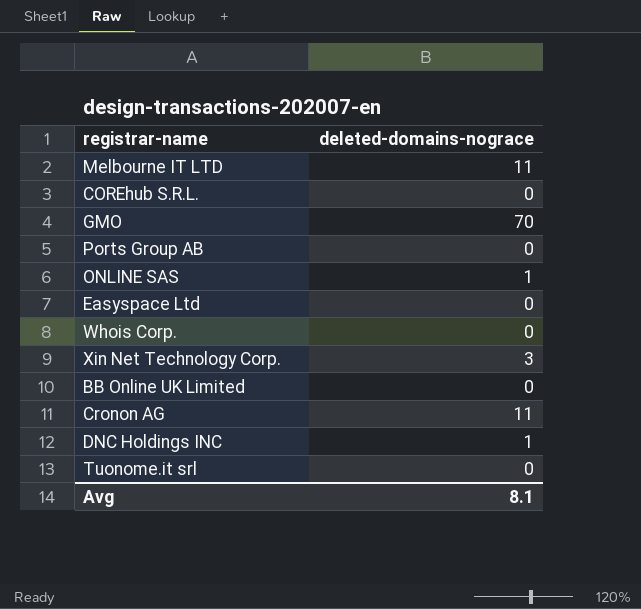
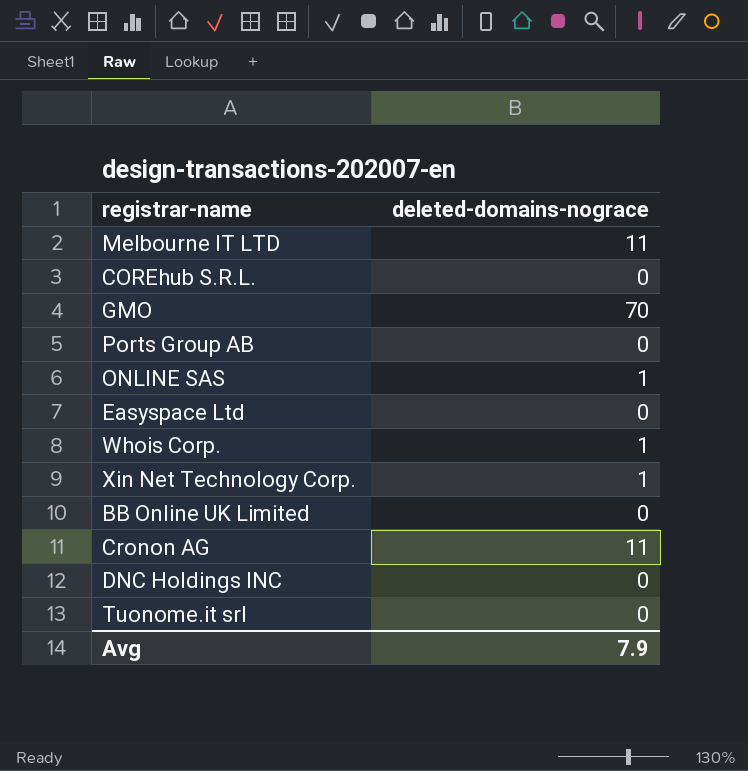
Whois Corp. | deleted-domains-nograce: 0 -> 1
Xin Net Technology Corp. | deleted-domains-nograce: 3 -> 1
DNC Holdings INC | deleted-domains-nograce: 1 -> 0
Avg | deleted-domains-nograce: 8.1 -> 7.9

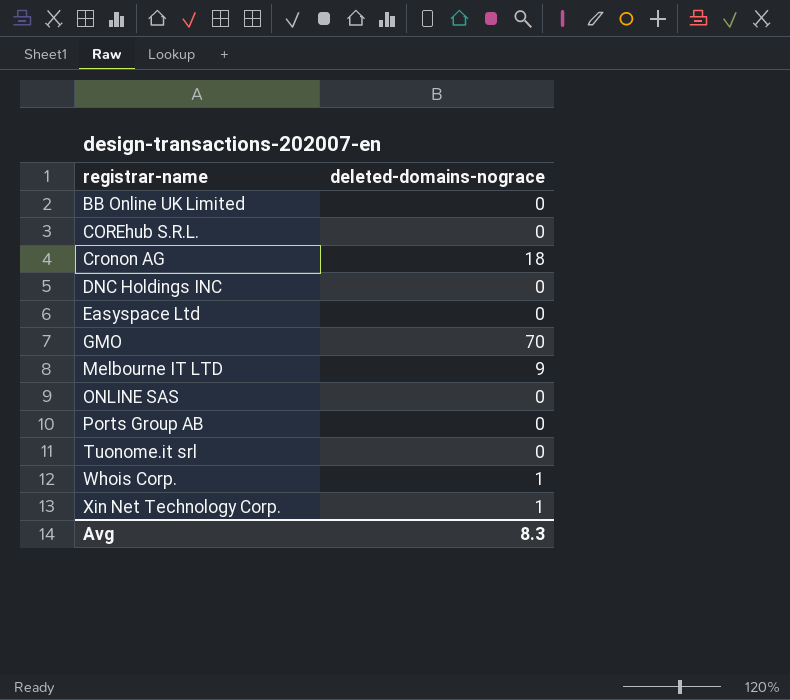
row order: none -> registrar-name ascending
Cronon AG | deleted-domains-nograce: 11 -> 18
Melbourne IT LTD | deleted-domains-nograce: 11 -> 9
ONLINE SAS | deleted-domains-nograce: 1 -> 0
Avg | deleted-domains-nograce: 7.9 -> 8.3

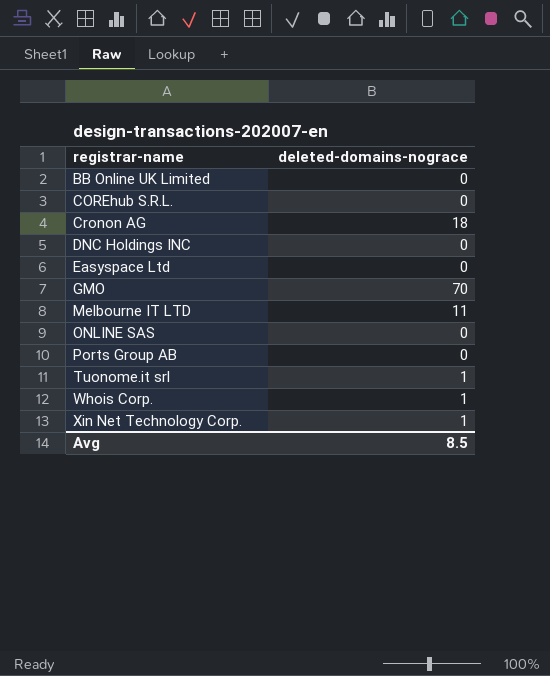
Melbourne IT LTD | deleted-domains-nograce: 9 -> 11
Tuonome.it srl | deleted-domains-nograce: 0 -> 1
Avg | deleted-domains-nograce: 8.3 -> 8.5

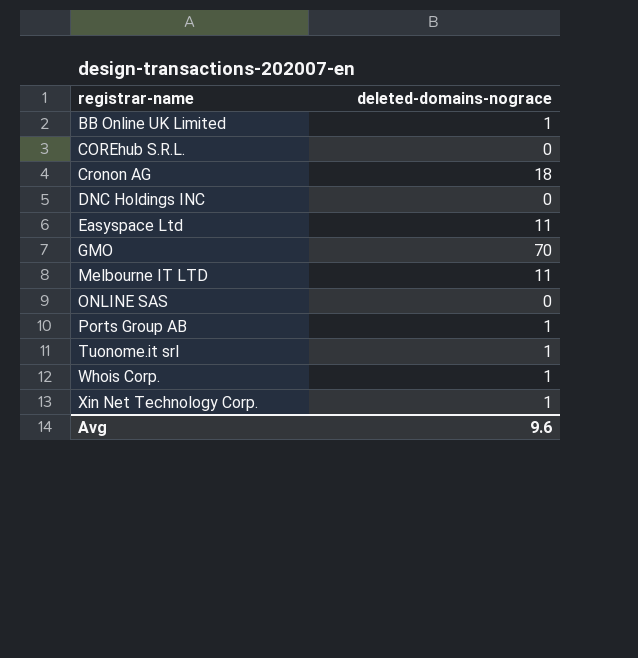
BB Online UK Limited | deleted-domains-nograce: 0 -> 1
Easyspace Ltd | deleted-domains-nograce: 0 -> 11
Ports Group AB | deleted-domains-nograce: 0 -> 1
Avg | deleted-domains-nograce: 8.5 -> 9.6

